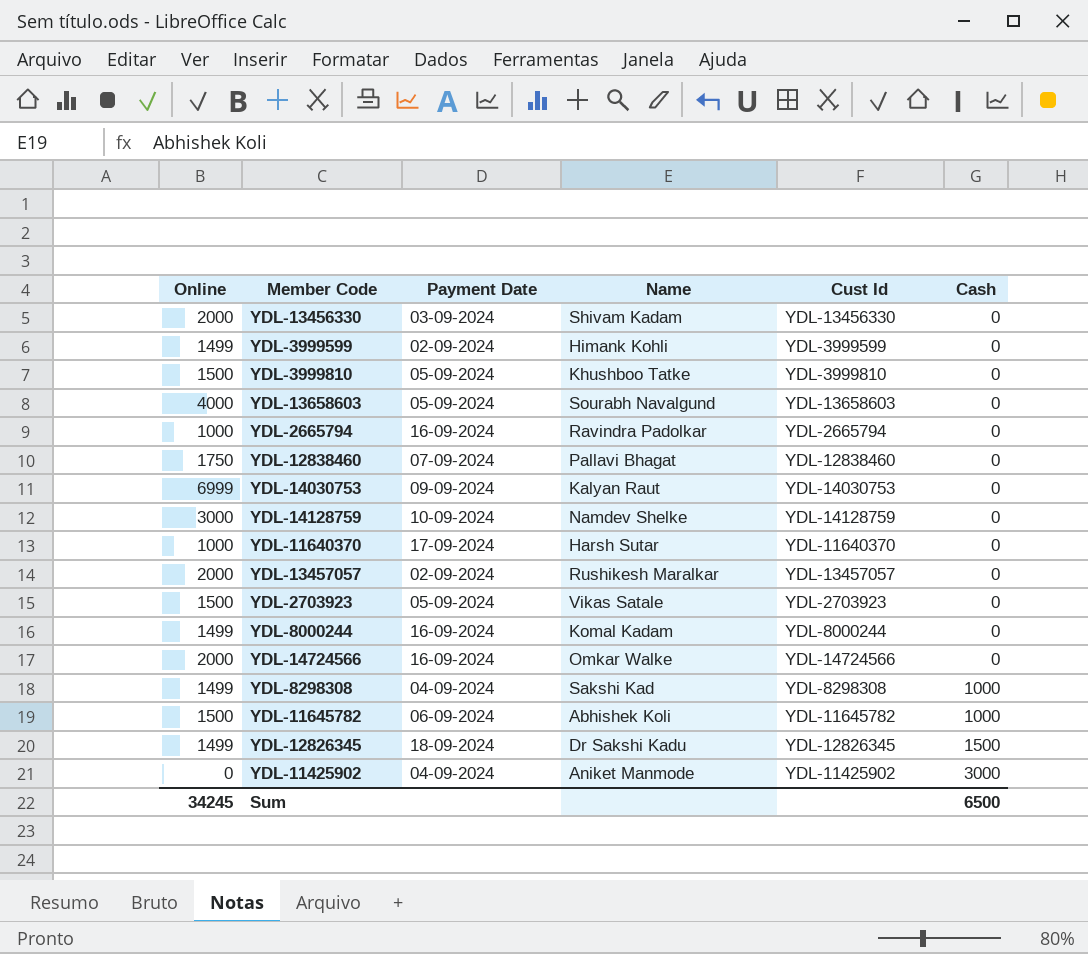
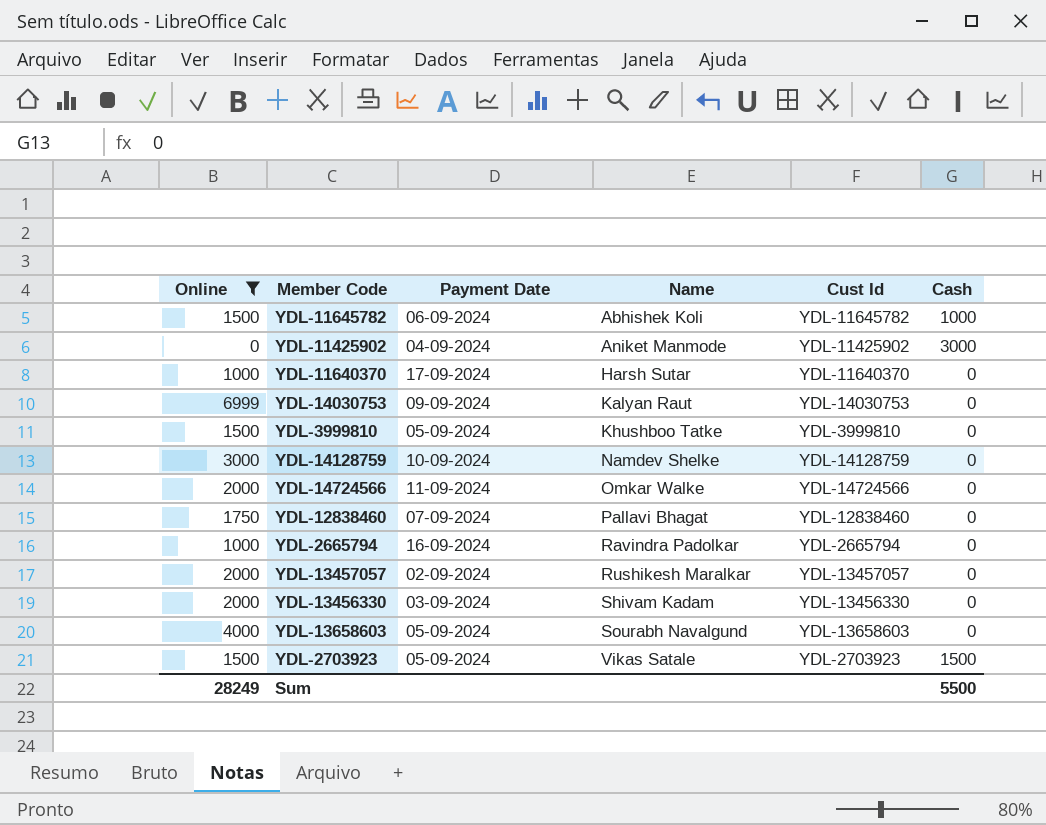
filter: none -> Online != 1499
row order: Cash ascending -> Name ascending
YDL-14724566 | Payment Date: 16-09-2024 -> 11-09-2024
YDL-2703923 | Cash: 0 -> 1500
Sum | Online: 34245 -> 28249
Sum | Cash: 6500 -> 5500

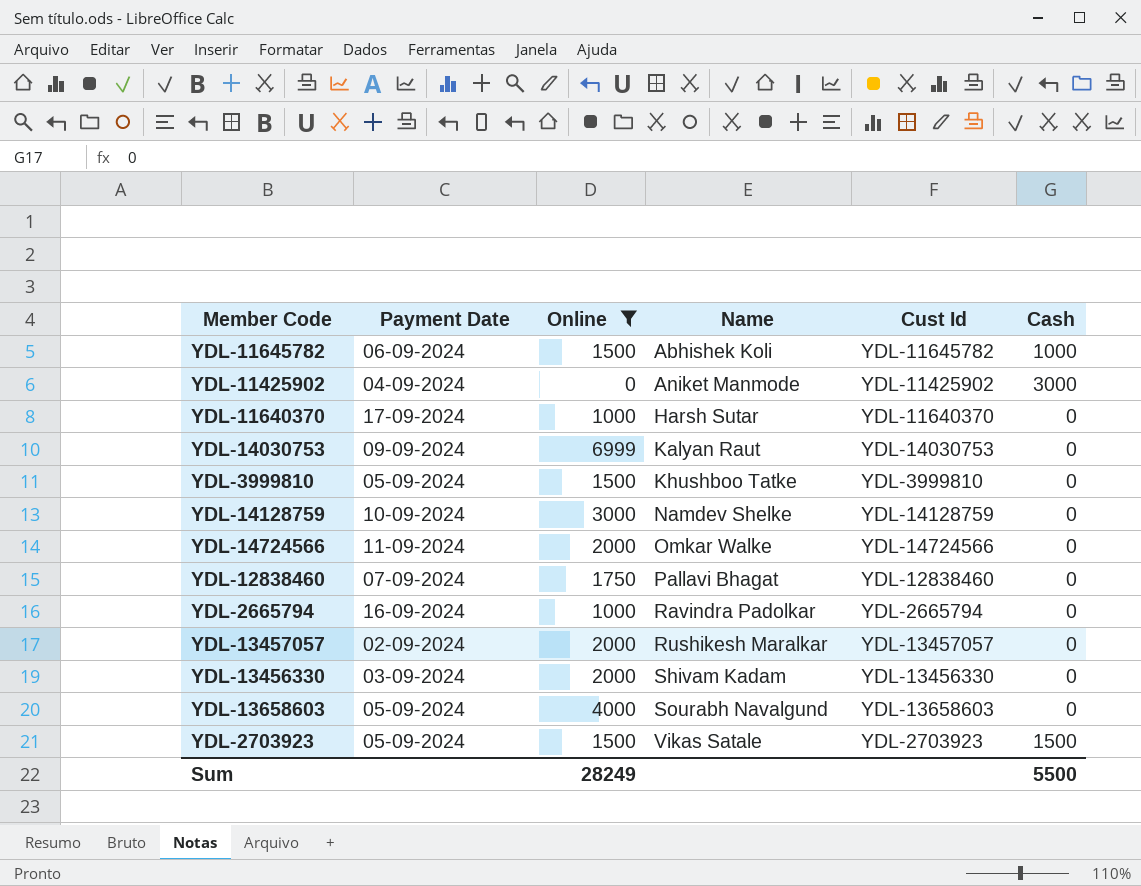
column Online | position: 1 -> 3

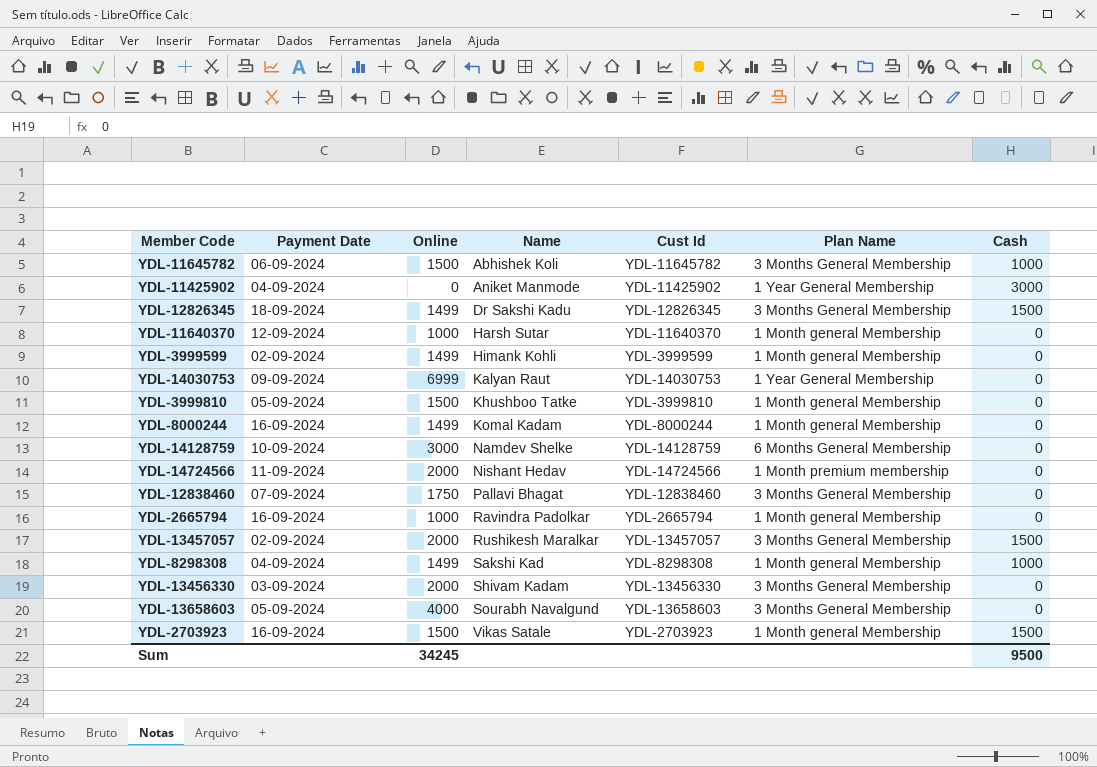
filter: Online != 1499 -> none
column Plan Name | position: none -> 6
YDL-11640370 | Payment Date: 17-09-2024 -> 12-09-2024
YDL-14724566 | Name: Omkar Walke -> Nishant Hedav
YDL-13457057 | Cash: 0 -> 1500
YDL-2703923 | Payment Date: 05-09-2024 -> 16-09-2024
Sum | Online: 28249 -> 34245
Sum | Cash: 5500 -> 9500

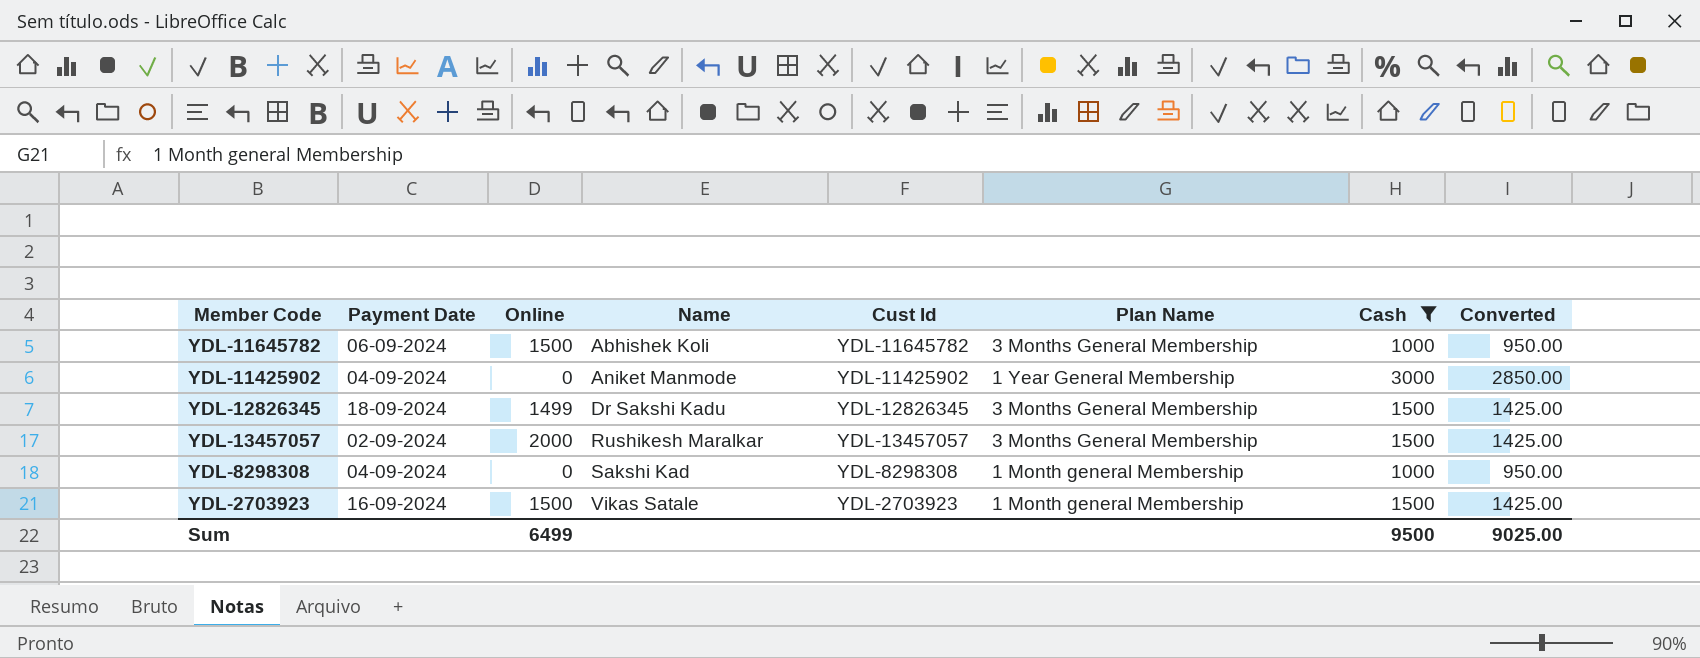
filter: none -> Cash != 0
column Converted | formula: none -> [Cash] * 0.95
YDL-8298308 | Online: 1499 -> 0
Sum | Online: 34245 -> 6499

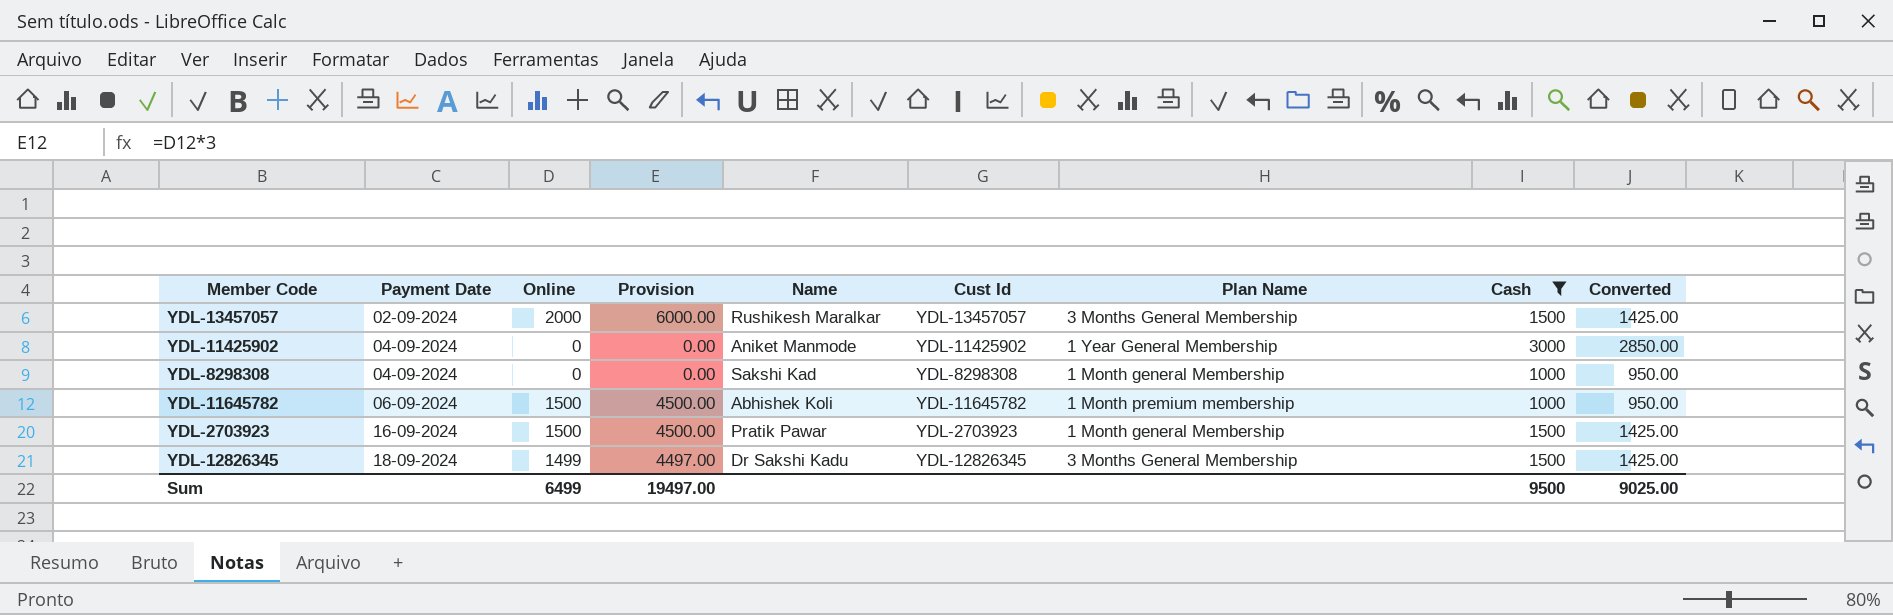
row order: Name ascending -> Payment Date ascending
column Provision | formula: none -> [Online] * 3
YDL-11645782 | Plan Name: 3 Months General Membership -> 1 Month premium membership
YDL-2703923 | Name: Vikas Satale -> Pratik Pawar

